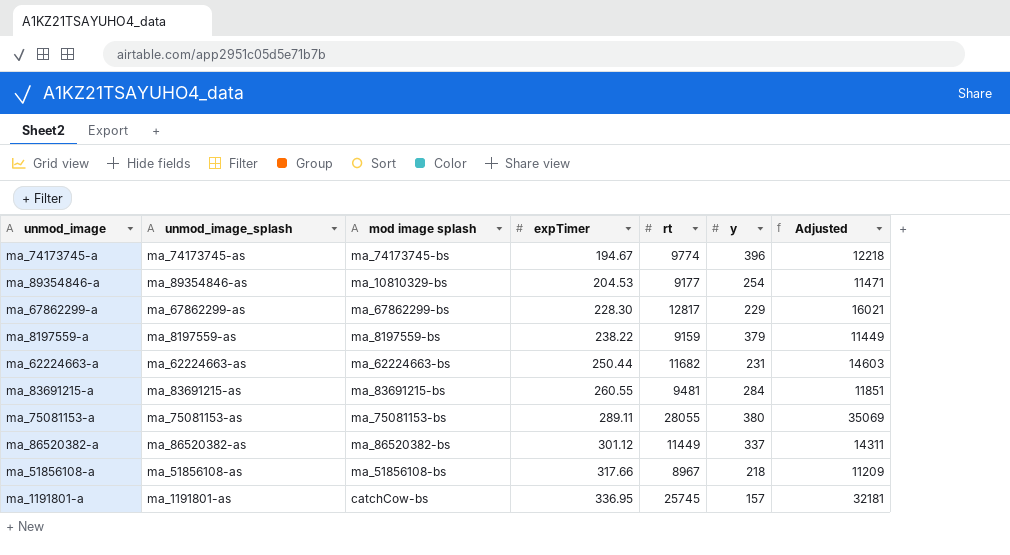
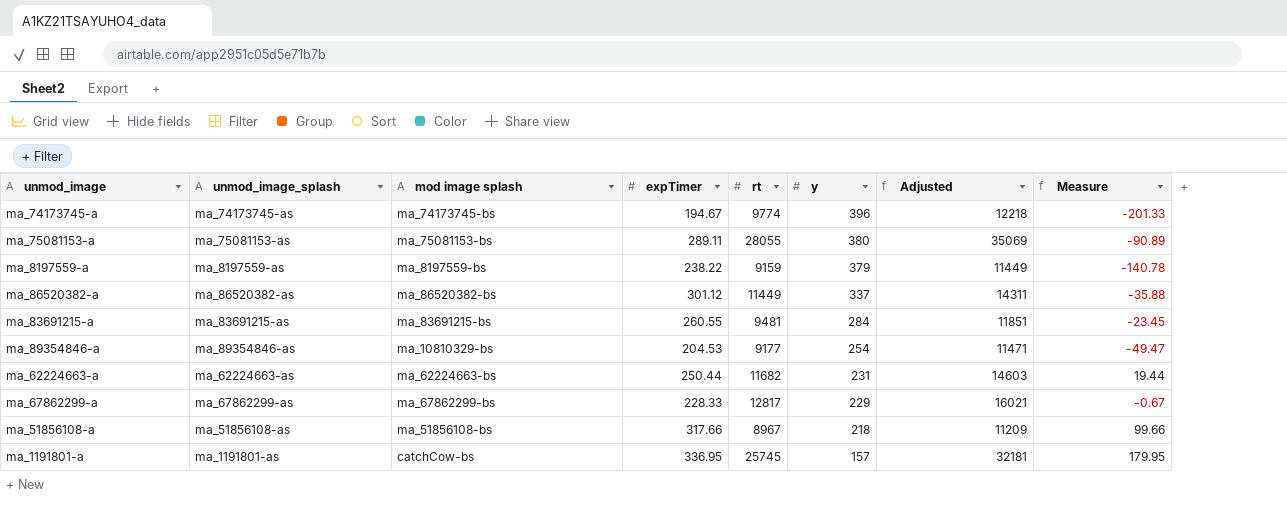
row order: expTimer ascending -> y descending
column Measure | formula: none -> [expTimer] - [y]
ma_67862299-a | expTimer: 228.30 -> 228.33

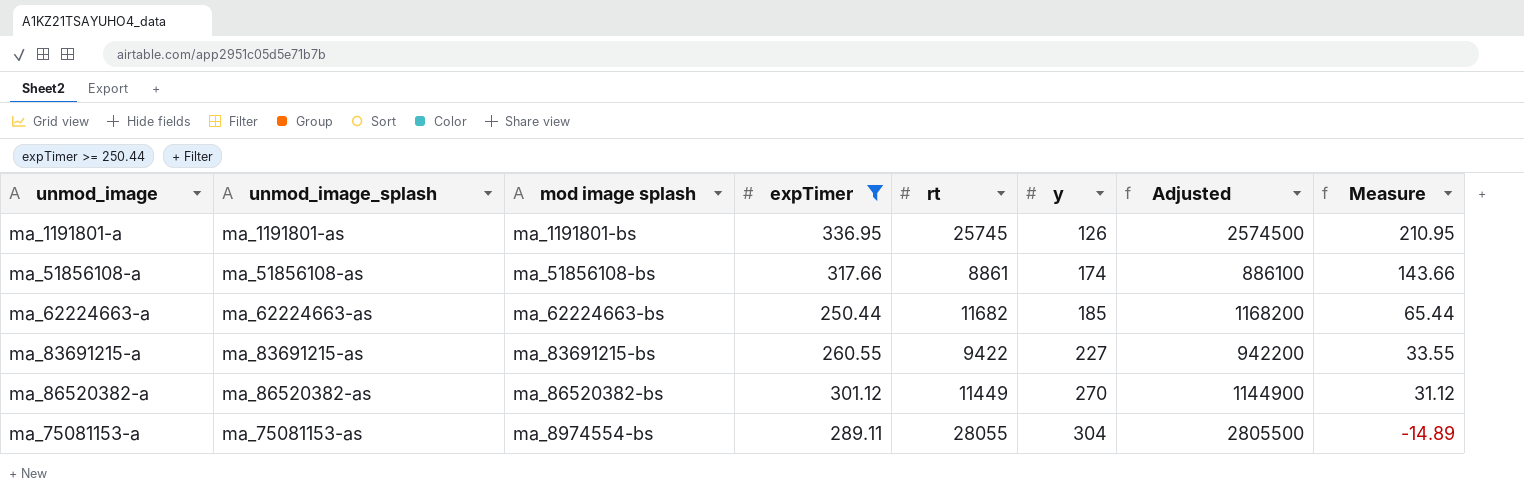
filter: none -> expTimer >= 250.44
row order: y descending -> y ascending
column Adjusted | formula: [rt] * 1.25 -> [rt] * 100
ma_1191801-a | mod image splash: catchCow-bs -> ma_1191801-bs
ma_1191801-a | y: 157 -> 126
ma_1191801-a | Measure: 179.95 -> 210.95
ma_51856108-a | rt: 8967 -> 8861
ma_51856108-a | y: 218 -> 174
ma_51856108-a | Measure: 99.66 -> 143.66
ma_62224663-a | y: 231 -> 185
ma_62224663-a | Measure: 19.44 -> 65.44
ma_83691215-a | rt: 9481 -> 9422
ma_83691215-a | y: 284 -> 227
ma_83691215-a | Measure: -23.45 -> 33.55
ma_86520382-a | y: 337 -> 270
ma_86520382-a | Measure: -35.88 -> 31.12
ma_75081153-a | mod image splash: ma_75081153-bs -> ma_8974554-bs
ma_75081153-a | y: 380 -> 304
ma_75081153-a | Measure: -90.89 -> -14.89

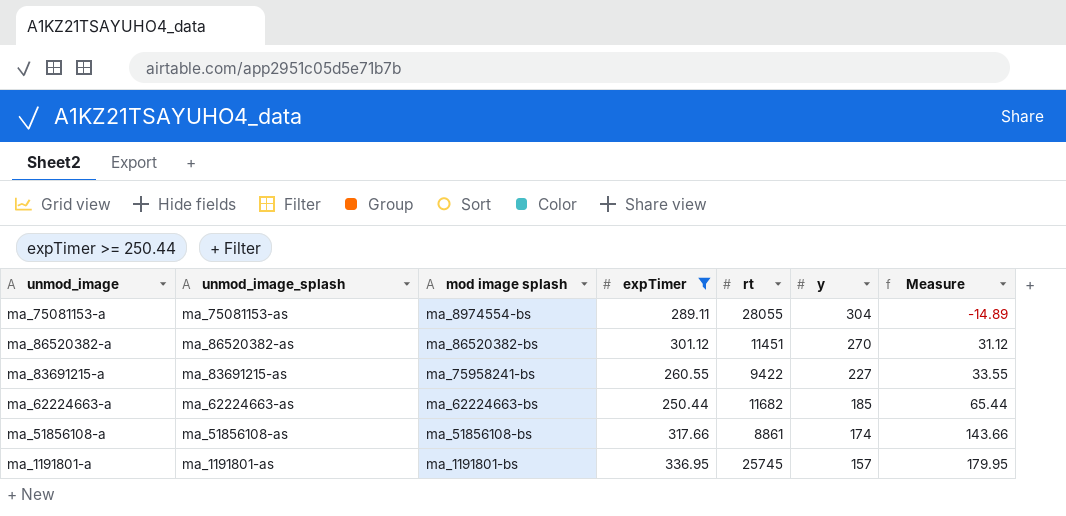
row order: y ascending -> y descending
column Adjusted | formula: [rt] * 100 -> none
ma_86520382-a | rt: 11449 -> 11451
ma_83691215-a | mod image splash: ma_83691215-bs -> ma_75958241-bs
ma_1191801-a | y: 126 -> 157
ma_1191801-a | Measure: 210.95 -> 179.95

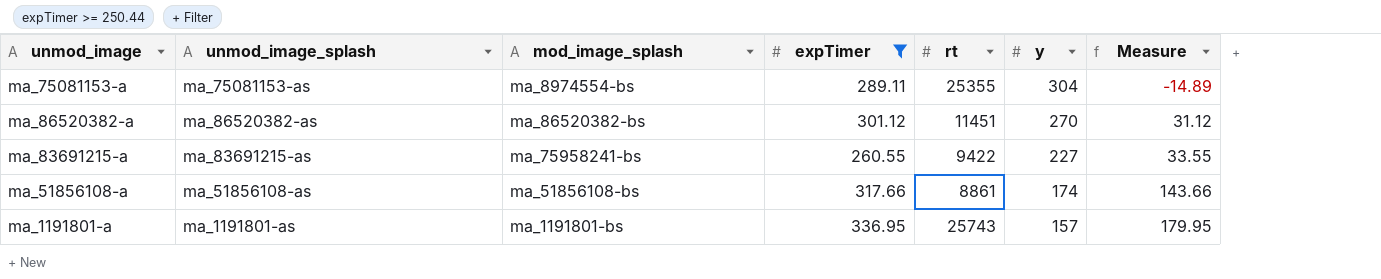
column name: mod image splash -> mod_image_splash
row ma_62224663-a: ma_62224663-as | ma_62224663-bs | 250.44 | 11682 | 185 | 65.44 -> none
ma_75081153-a | rt: 28055 -> 25355
ma_1191801-a | rt: 25745 -> 25743

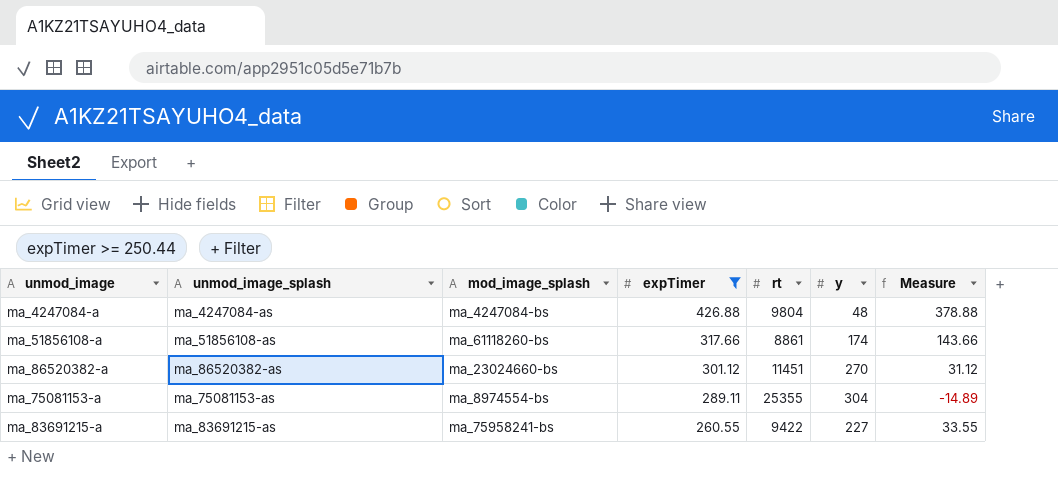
row order: y descending -> expTimer descending
row ma_1191801-a: ma_1191801-as | ma_1191801-bs | 336.95 | 25743 | 157 | 179.95 -> none
row ma_4247084-a: none -> ma_4247084-as | ma_4247084-bs | 426.88 | 9804 | 48 | 378.88
ma_51856108-a | mod_image_splash: ma_51856108-bs -> ma_61118260-bs
ma_86520382-a | mod_image_splash: ma_86520382-bs -> ma_23024660-bs

